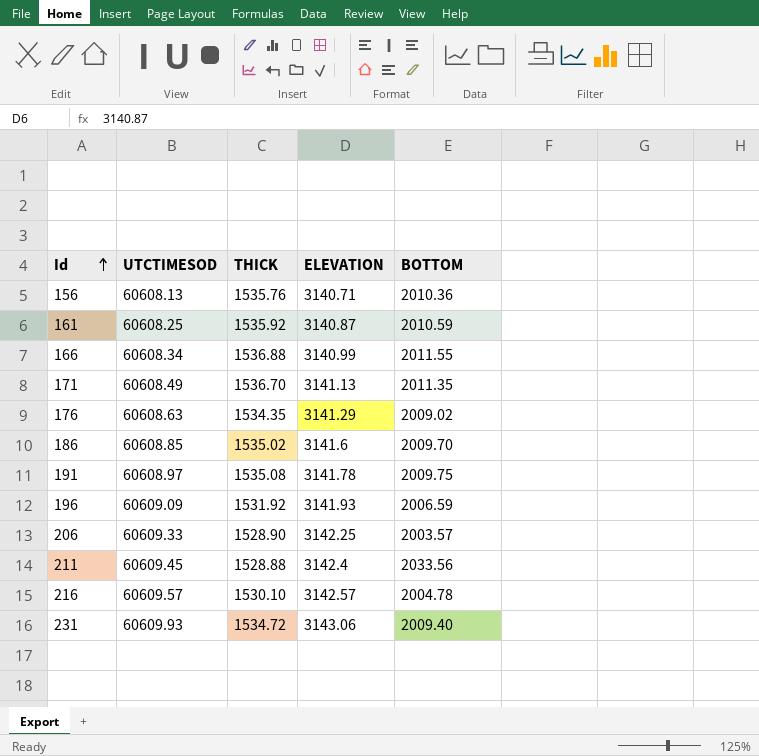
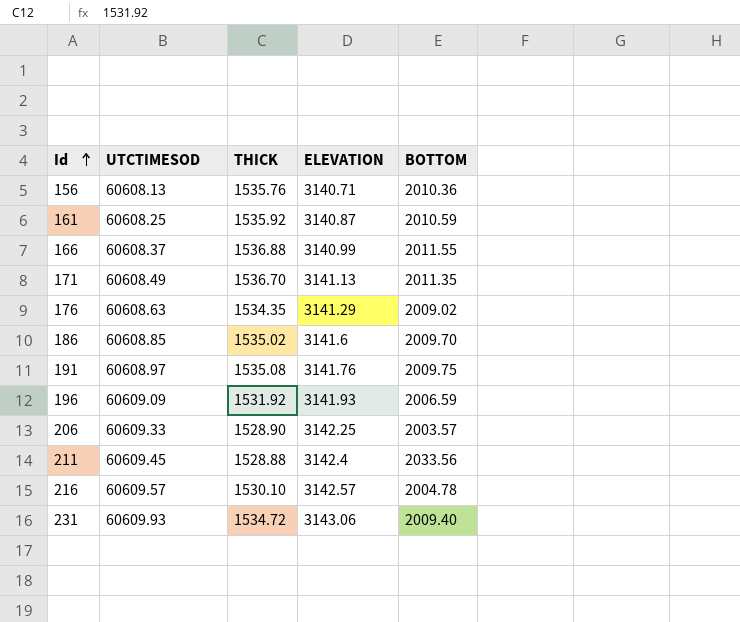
166 | UTCTIMESOD: 60608.34 -> 60608.37
191 | ELEVATION: 3141.78 -> 3141.76

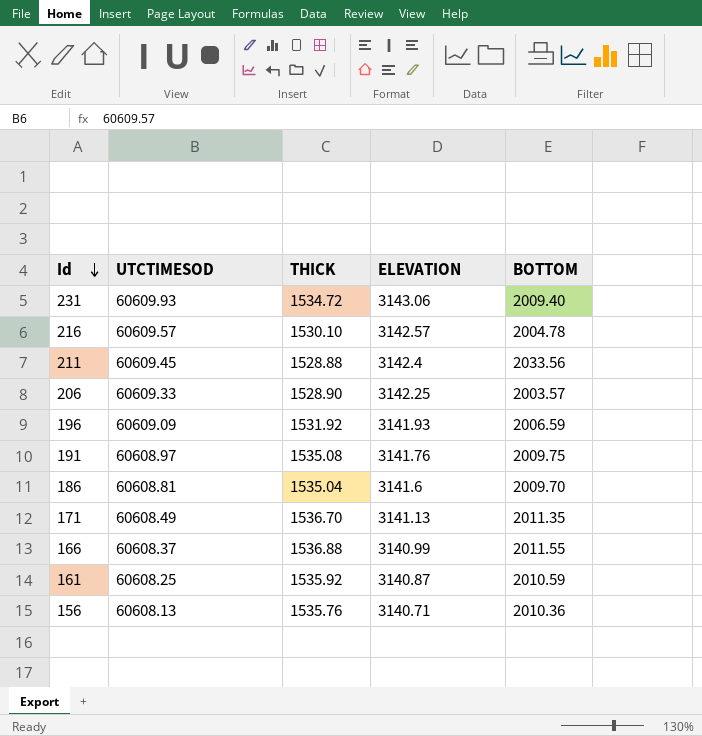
row order: Id ascending -> Id descending
row 176: 60608.63 | 1534.35 | 3141.29 | 2009.02 -> none
186 | UTCTIMESOD: 60608.85 -> 60608.81
186 | THICK: 1535.02 -> 1535.04

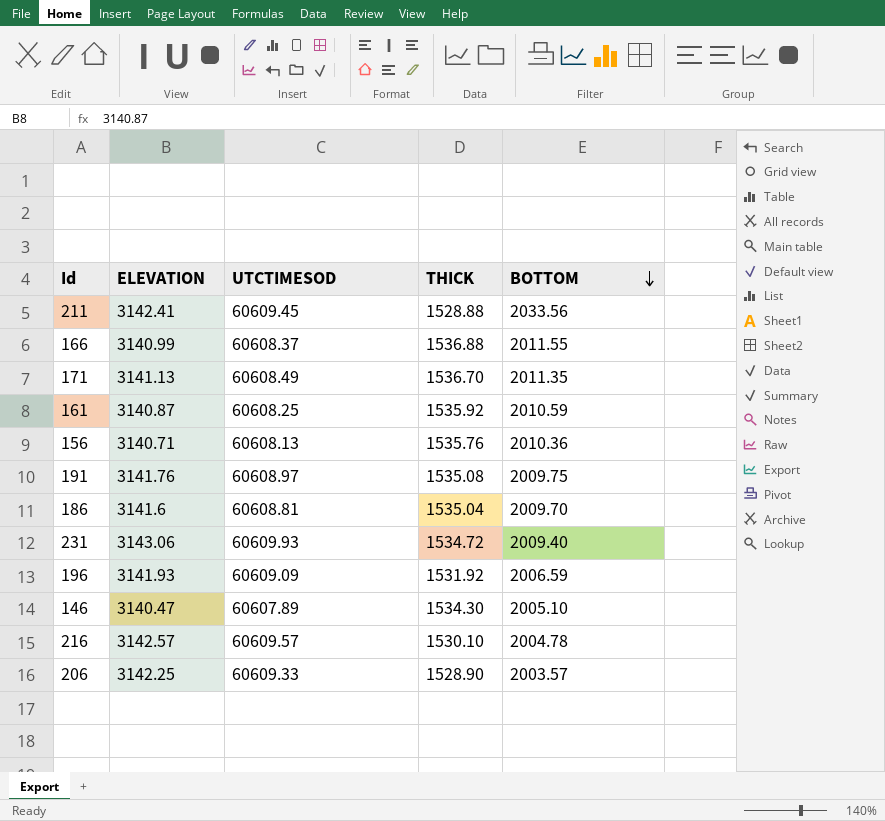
row order: Id descending -> BOTTOM descending
column ELEVATION | position: 4 -> 2
211 | ELEVATION: 3142.4 -> 3142.41
row 146: none -> 3140.47 | 60607.89 | 1534.30 | 2005.10

